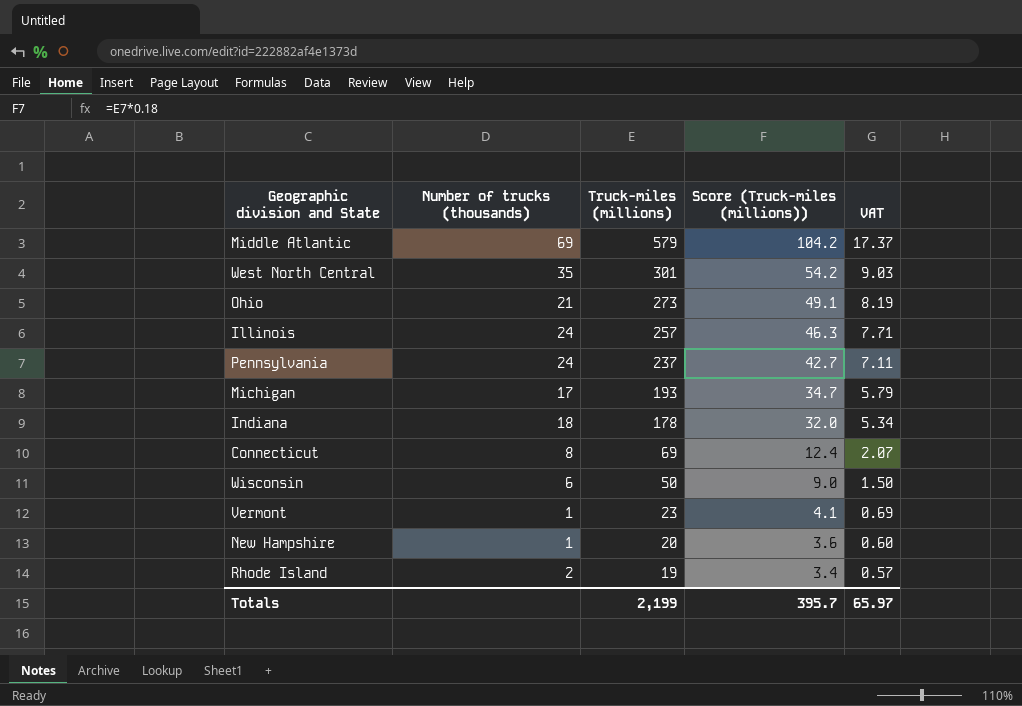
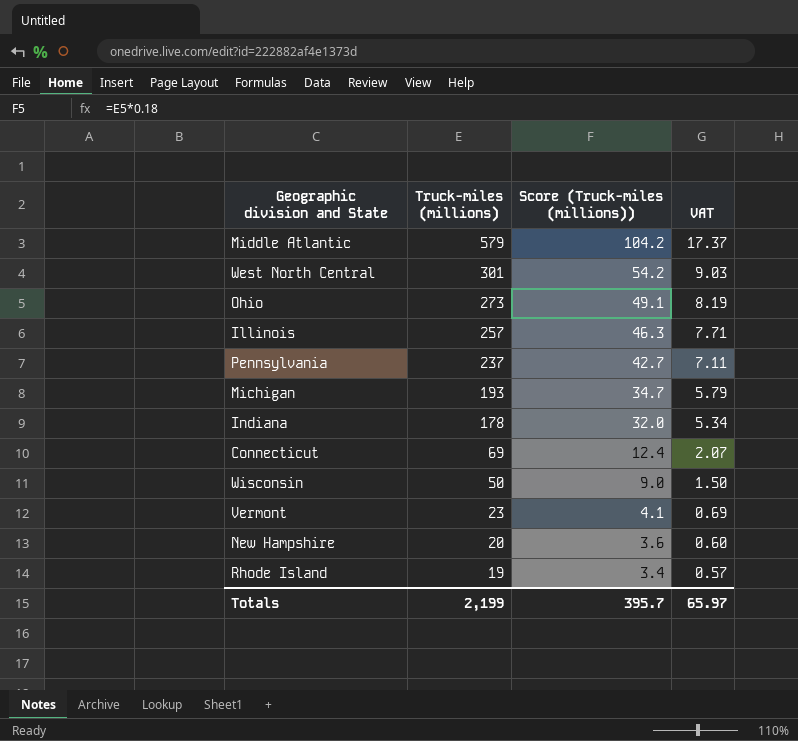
column Number of trucks (thousands) | position: 2 -> none

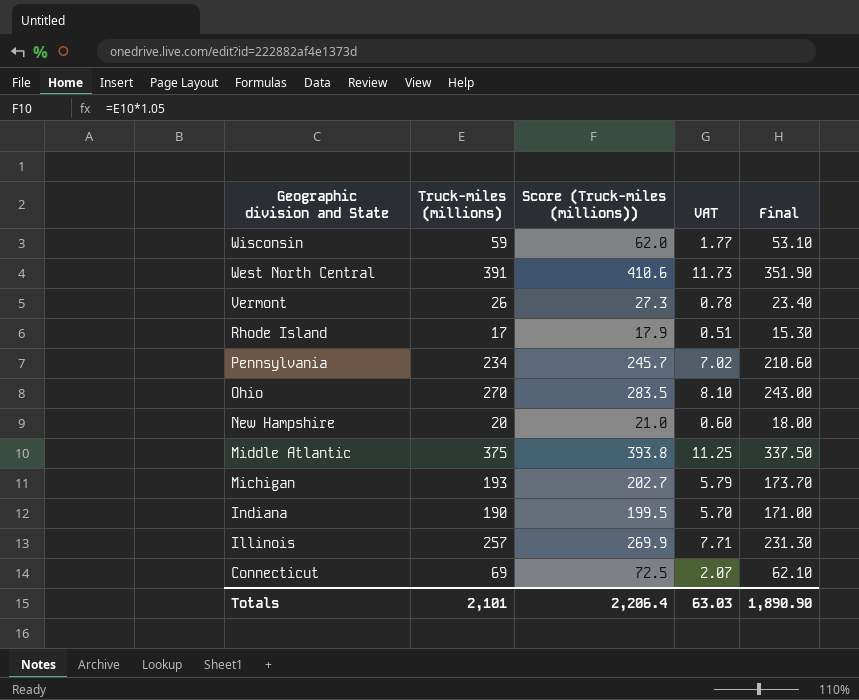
row order: Truck-miles (millions) descending -> Geographic division and State descending
column Score (Truck-miles (millions)) | formula: [Truck-miles (millions)] * 0.18 -> [Truck-miles (millions)] * 1.05
column Final | formula: none -> [Truck-miles (millions)] * 0.9
Wisconsin | Truck-miles (millions): 50 -> 59
Wisconsin | VAT: 1.50 -> 1.77
West North Central | Truck-miles (millions): 301 -> 391
West North Central | VAT: 9.03 -> 11.73
Vermont | Truck-miles (millions): 23 -> 26
Vermont | VAT: 0.69 -> 0.78
Rhode Island | Truck-miles (millions): 19 -> 17
Rhode Island | VAT: 0.57 -> 0.51
Pennsylvania | Truck-miles (millions): 237 -> 234
Pennsylvania | VAT: 7.11 -> 7.02
Ohio | Truck-miles (millions): 273 -> 270
Ohio | VAT: 8.19 -> 8.10
Middle Atlantic | Truck-miles (millions): 579 -> 375
Middle Atlantic | VAT: 17.37 -> 11.25
Indiana | Truck-miles (millions): 178 -> 190
Indiana | VAT: 5.34 -> 5.70
Totals | Truck-miles (millions): 2,199 -> 2,101
Totals | Score (Truck-miles (millions)): 395.7 -> 2,206.4
Totals | VAT: 65.97 -> 63.03

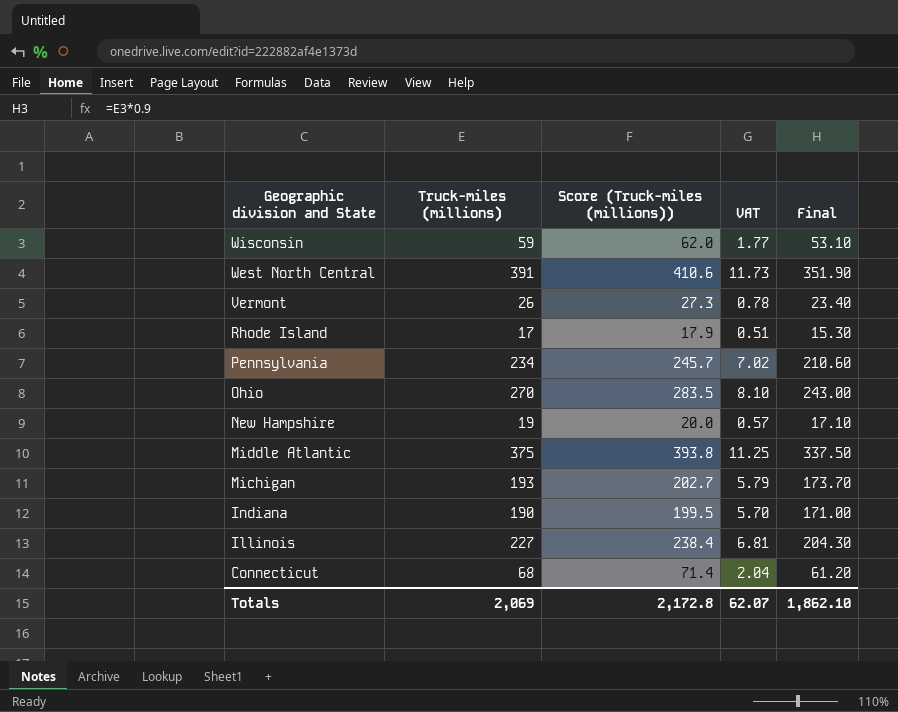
New Hampshire | Truck-miles (millions): 20 -> 19
New Hampshire | Score (Truck-miles (millions)): 21.0 -> 20.0
New Hampshire | VAT: 0.60 -> 0.57
New Hampshire | Final: 18.00 -> 17.10
Illinois | Truck-miles (millions): 257 -> 227
Illinois | Score (Truck-miles (millions)): 269.9 -> 238.4
Illinois | VAT: 7.71 -> 6.81
Illinois | Final: 231.30 -> 204.30
Connecticut | Truck-miles (millions): 69 -> 68
Connecticut | Score (Truck-miles (millions)): 72.5 -> 71.4
Connecticut | VAT: 2.07 -> 2.04
Connecticut | Final: 62.10 -> 61.20
Totals | Truck-miles (millions): 2,101 -> 2,069
Totals | Score (Truck-miles (millions)): 2,206.4 -> 2,172.8
Totals | VAT: 63.03 -> 62.07
Totals | Final: 1,890.90 -> 1,862.10

